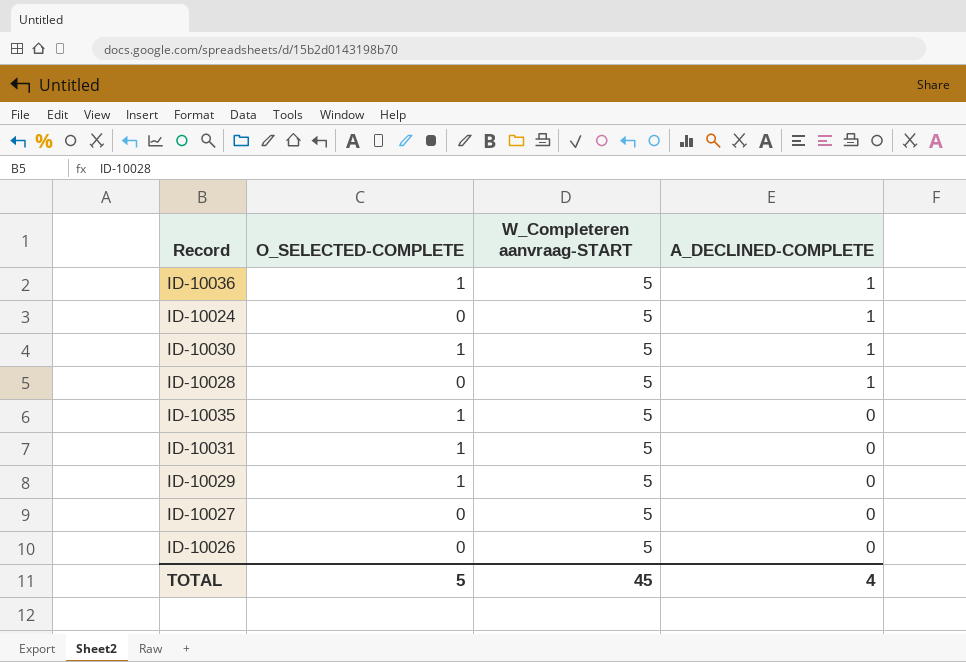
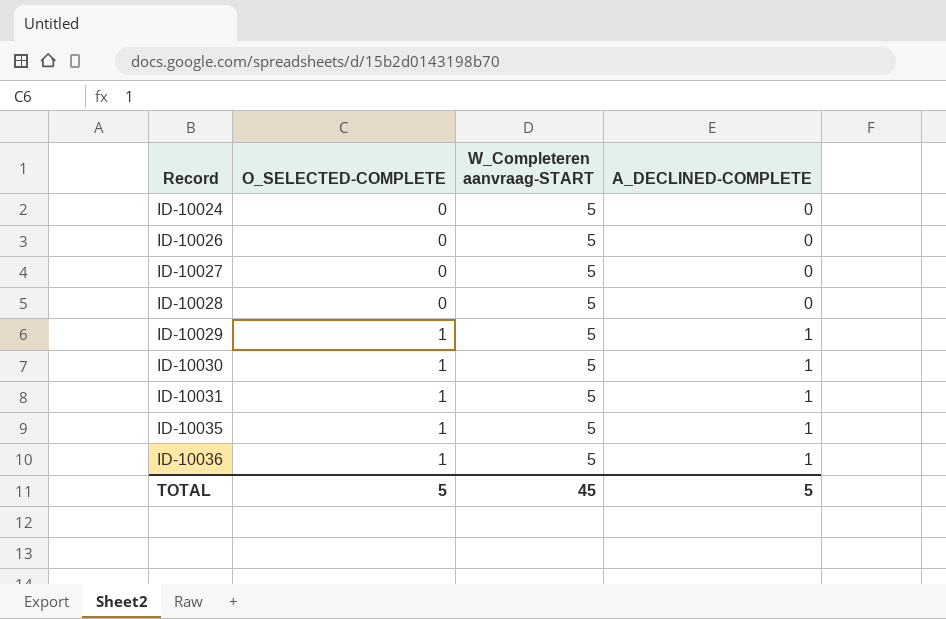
row order: A_DECLINED-COMPLETE descending -> Record ascending
ID-10024 | A_DECLINED-COMPLETE: 1 -> 0
ID-10028 | A_DECLINED-COMPLETE: 1 -> 0
ID-10029 | A_DECLINED-COMPLETE: 0 -> 1
ID-10031 | A_DECLINED-COMPLETE: 0 -> 1
ID-10035 | A_DECLINED-COMPLETE: 0 -> 1
TOTAL | A_DECLINED-COMPLETE: 4 -> 5

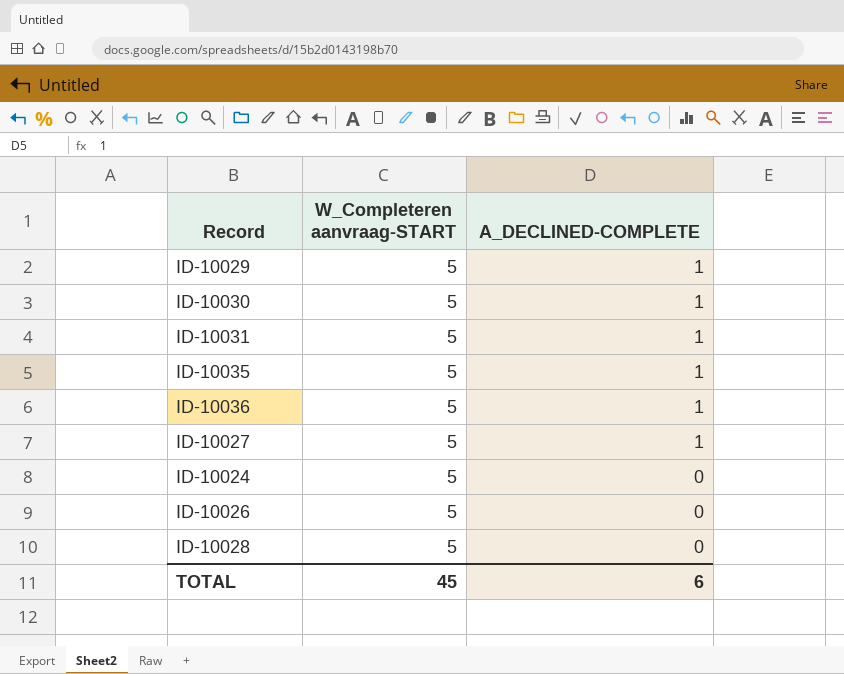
row order: Record ascending -> A_DECLINED-COMPLETE descending
column O_SELECTED-COMPLETE | position: 2 -> none
ID-10027 | A_DECLINED-COMPLETE: 0 -> 1
TOTAL | A_DECLINED-COMPLETE: 5 -> 6

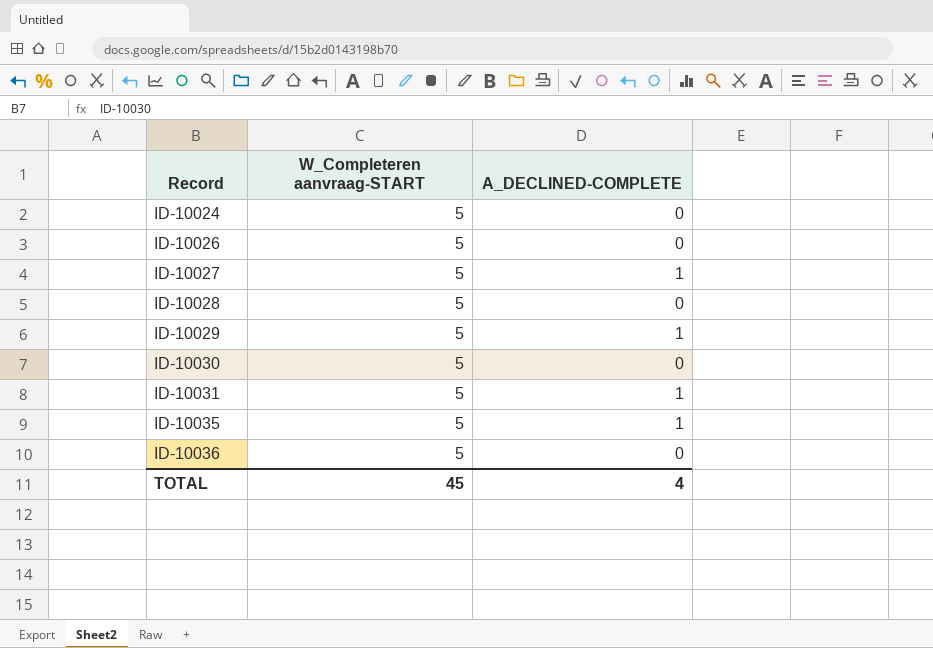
row order: A_DECLINED-COMPLETE descending -> Record ascending
ID-10030 | A_DECLINED-COMPLETE: 1 -> 0
ID-10036 | A_DECLINED-COMPLETE: 1 -> 0
TOTAL | A_DECLINED-COMPLETE: 6 -> 4

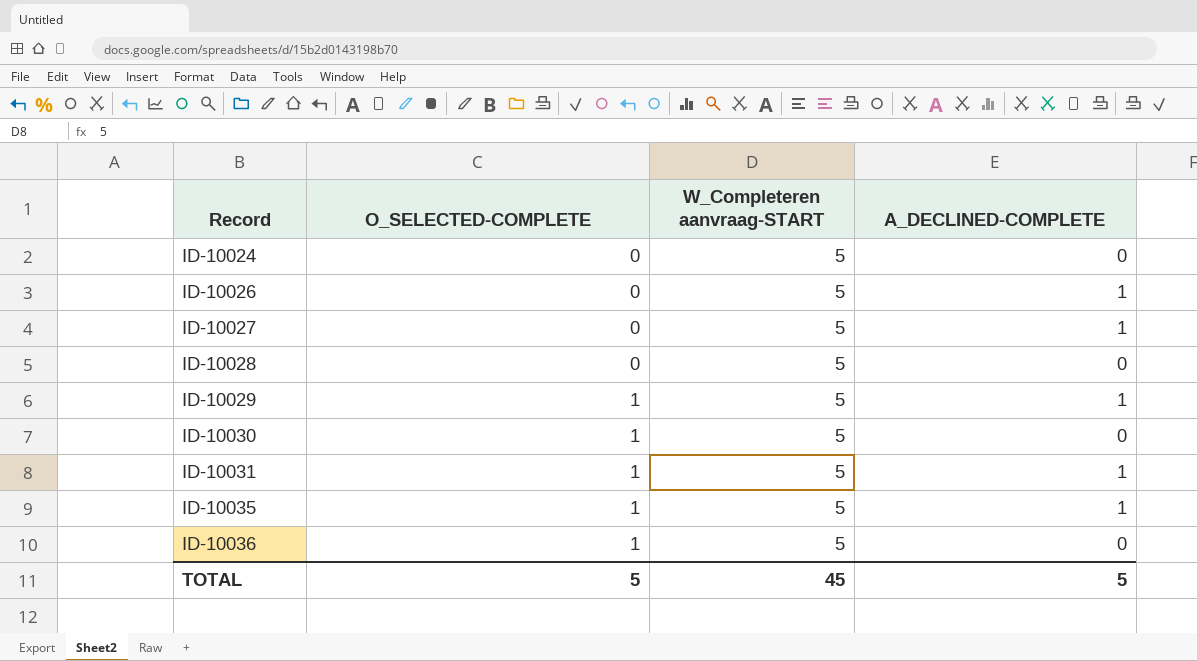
column O_SELECTED-COMPLETE | position: none -> 2
ID-10026 | A_DECLINED-COMPLETE: 0 -> 1
TOTAL | A_DECLINED-COMPLETE: 4 -> 5

